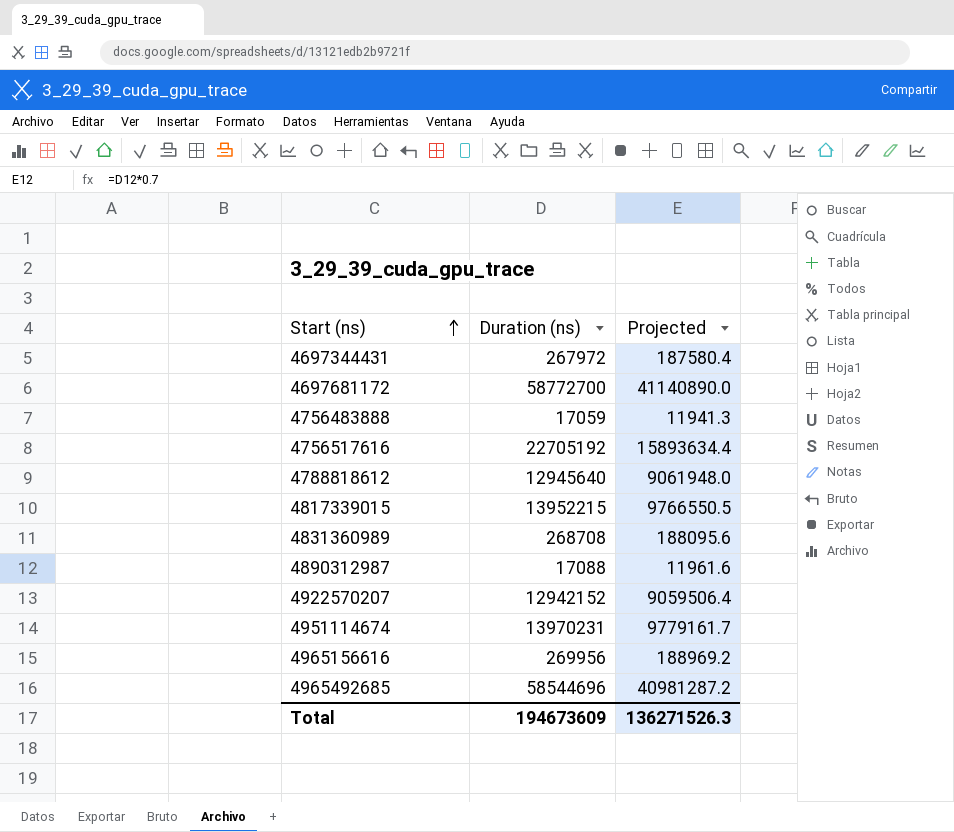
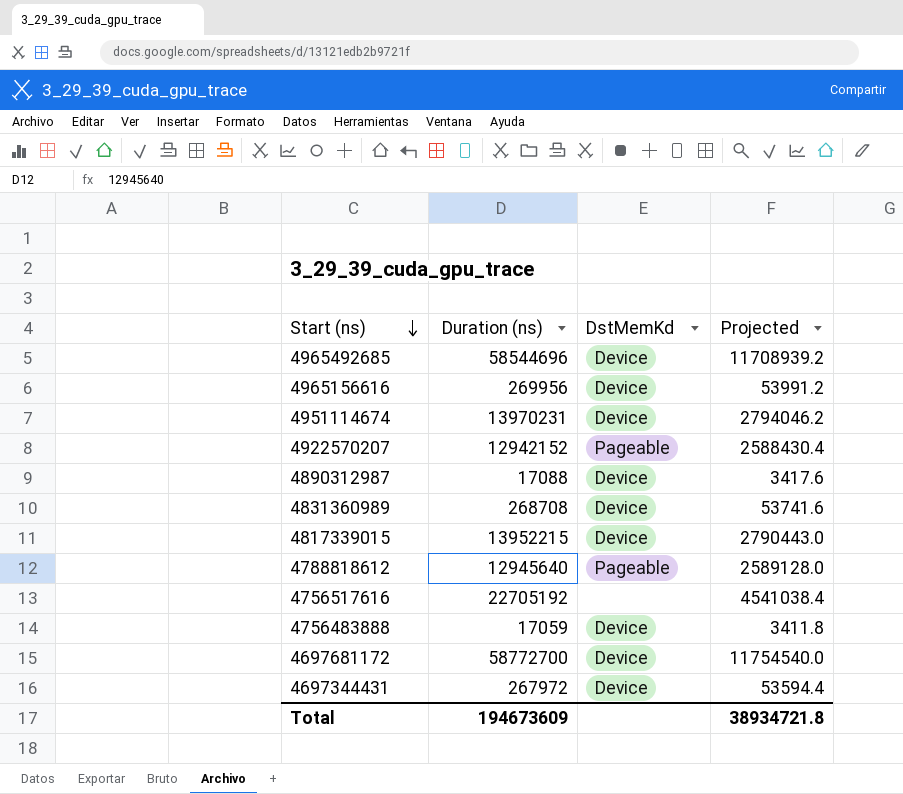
row order: Start (ns) ascending -> Start (ns) descending
column DstMemKd | position: none -> 3
column Projected | formula: [Duration (ns)] * 0.7 -> [Duration (ns)] * 0.2
Total | Projected: 136271526.3 -> 38934721.8

